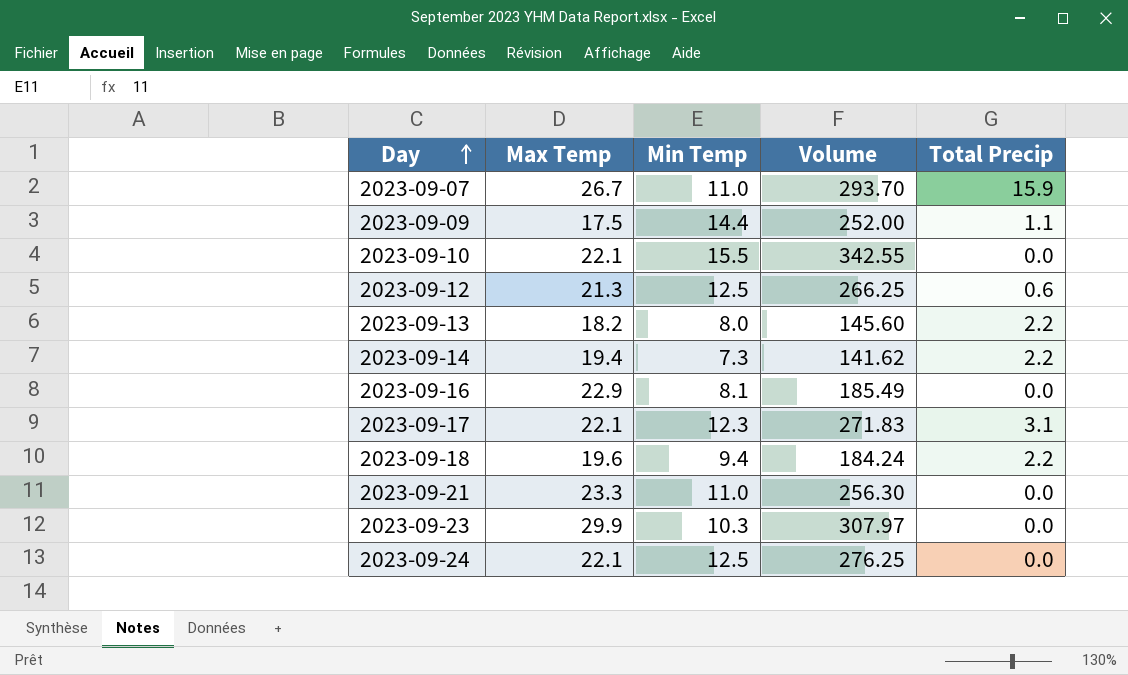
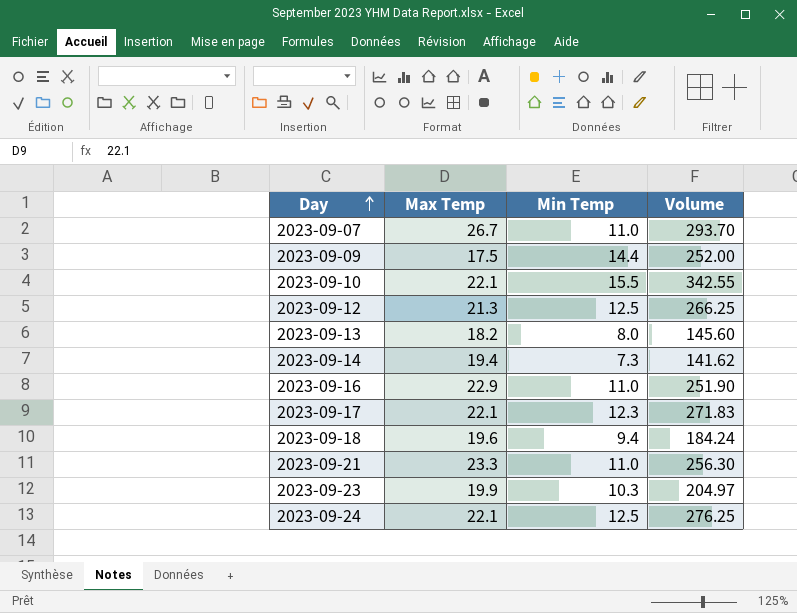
column Total Precip | position: 5 -> none
2023-09-16 | Min Temp: 8.1 -> 11.0
2023-09-16 | Volume: 185.49 -> 251.90
2023-09-23 | Max Temp: 29.9 -> 19.9
2023-09-23 | Volume: 307.97 -> 204.97

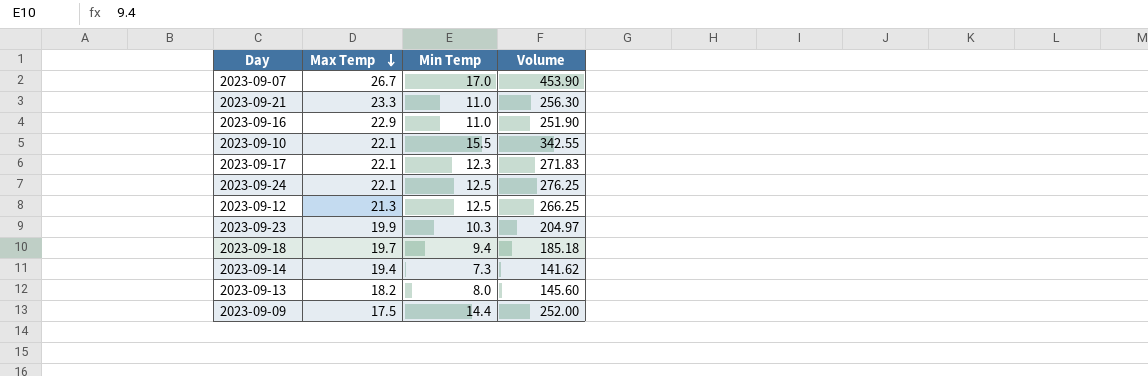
row order: Day ascending -> Max Temp descending
2023-09-07 | Min Temp: 11.0 -> 17.0
2023-09-07 | Volume: 293.70 -> 453.90
2023-09-18 | Max Temp: 19.6 -> 19.7
2023-09-18 | Volume: 184.24 -> 185.18

